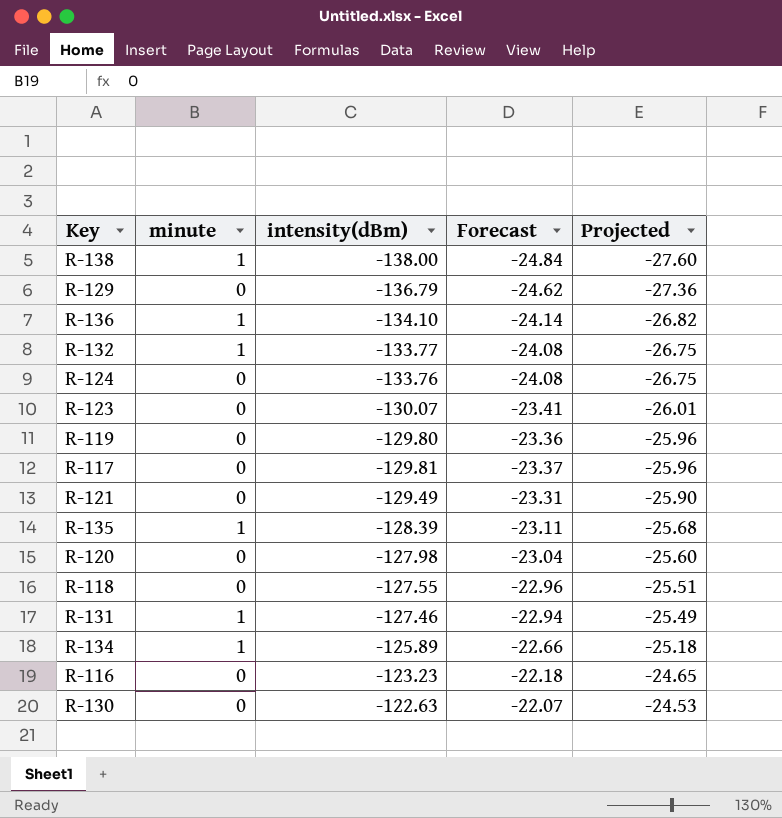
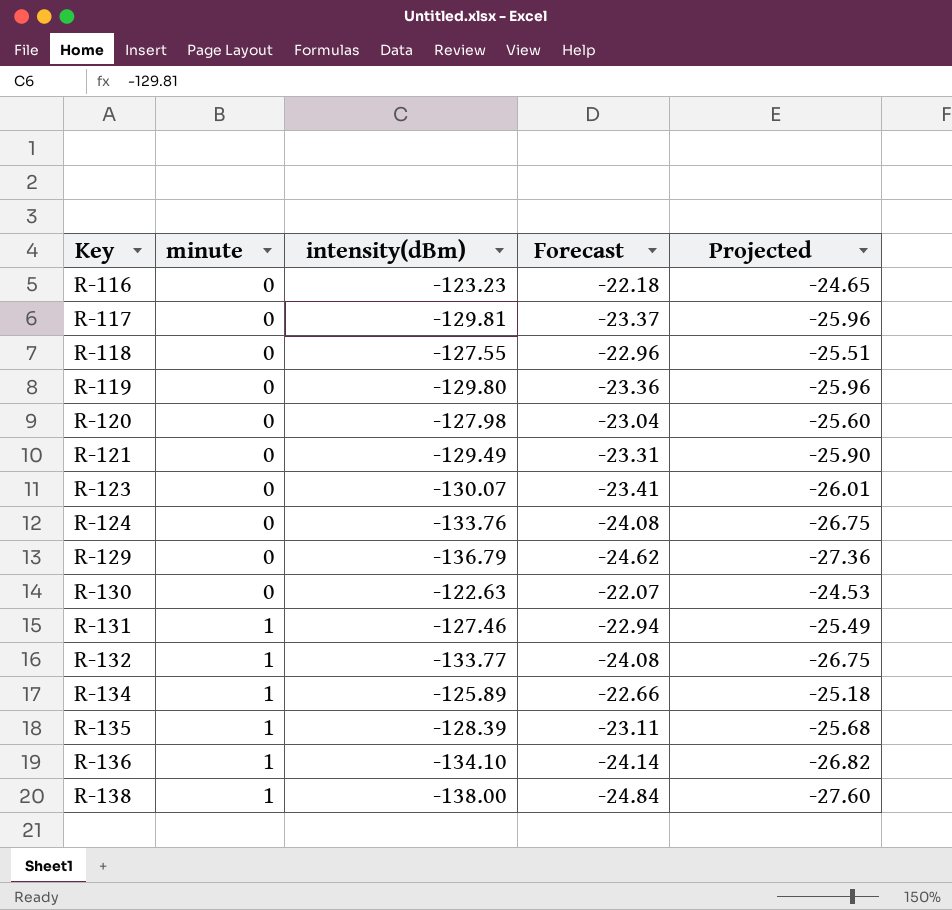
row order: Projected ascending -> Key ascending

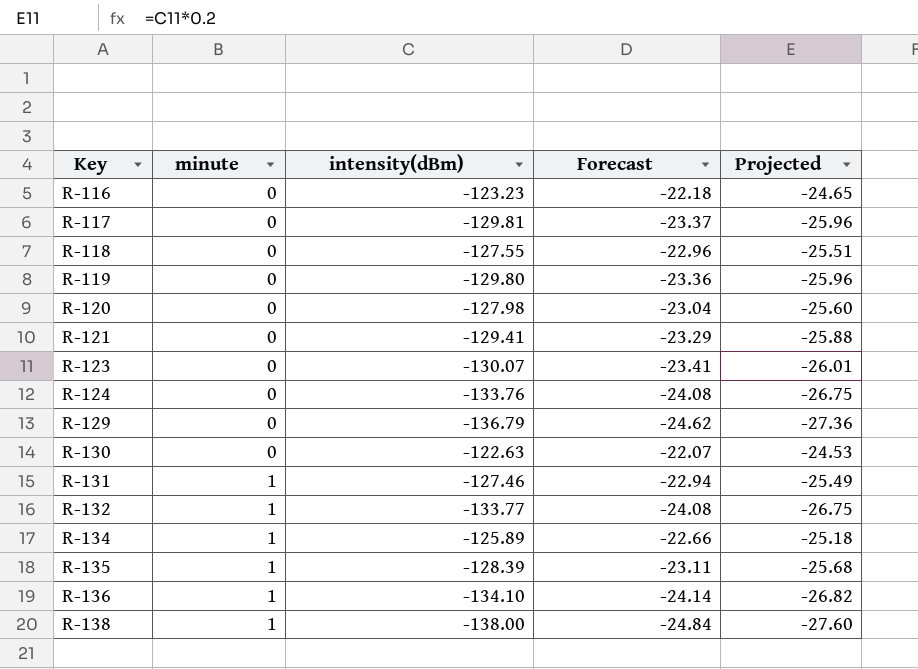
R-121 | intensity(dBm): -129.49 -> -129.41
R-121 | Forecast: -23.31 -> -23.29
R-121 | Projected: -25.90 -> -25.88

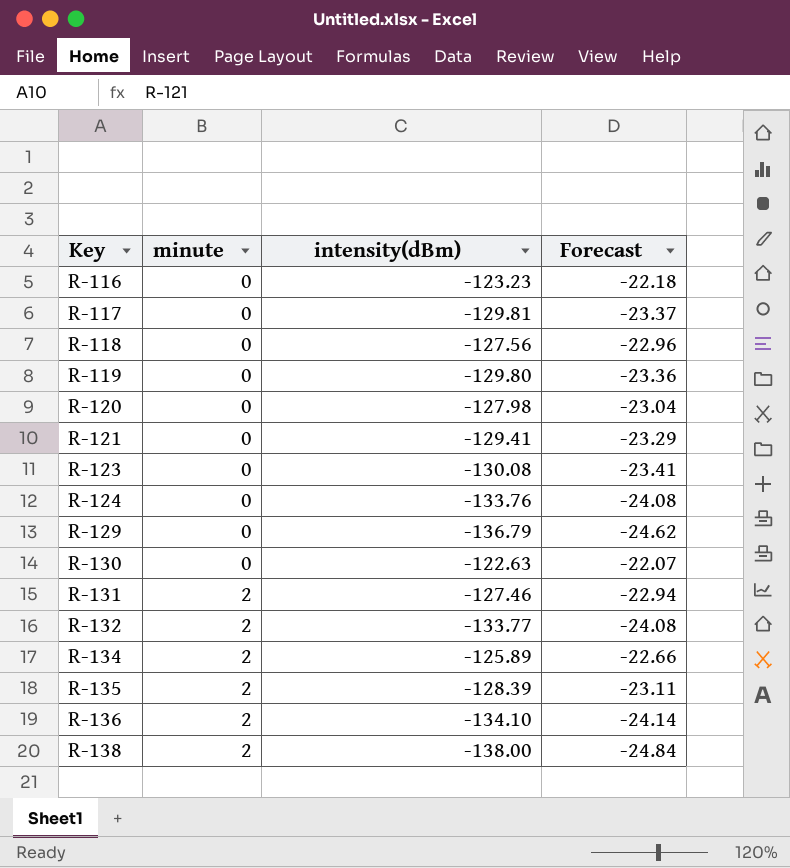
column Projected | formula: [intensity(dBm)] * 0.2 -> none
R-118 | intensity(dBm): -127.55 -> -127.56
R-123 | intensity(dBm): -130.07 -> -130.08
R-131 | minute: 1 -> 2
R-132 | minute: 1 -> 2
R-134 | minute: 1 -> 2
R-135 | minute: 1 -> 2
R-136 | minute: 1 -> 2
R-138 | minute: 1 -> 2

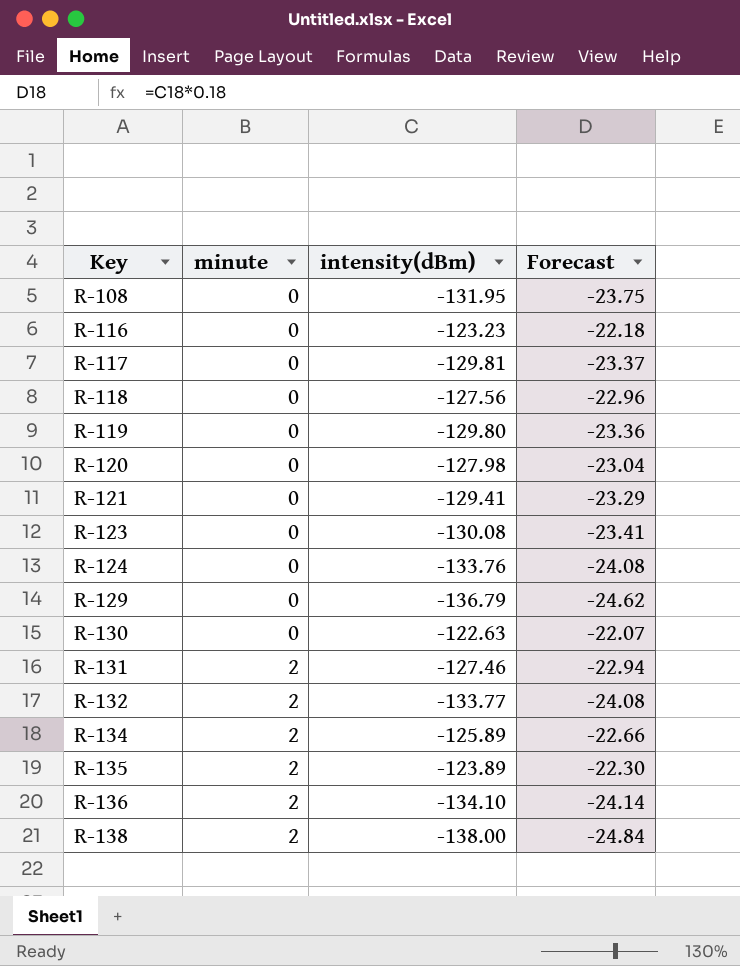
row R-108: none -> 0 | -131.95 | -23.75
R-135 | intensity(dBm): -128.39 -> -123.89
R-135 | Forecast: -23.11 -> -22.30

